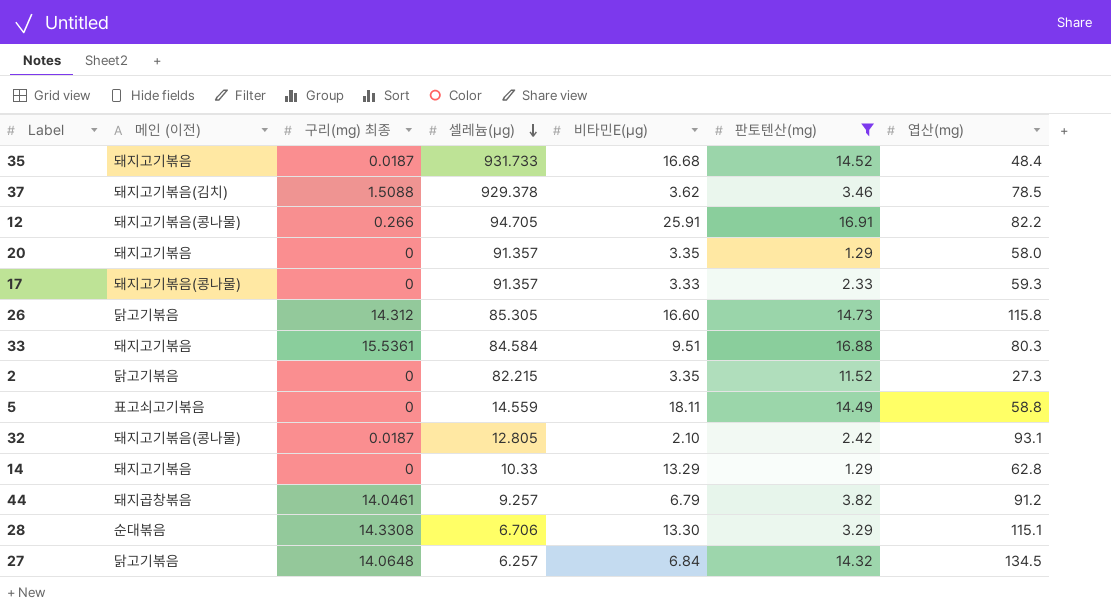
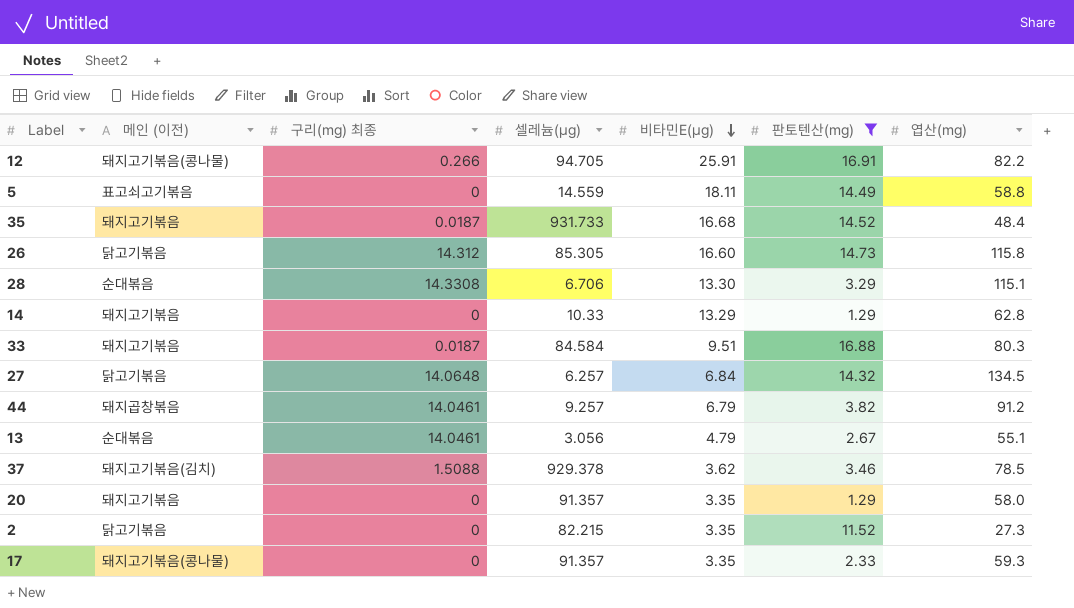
row order: 셀레늄(μg) descending -> 비타민E(μg) descending
row 32: 돼지고기볶음(콩나물) | 0.0187 | 12.805 | 2.10 | 2.42 | 93.1 -> none
33 | 구리(mg) 최종: 15.5361 -> 0.0187
row 13: none -> 순대볶음 | 14.0461 | 3.056 | 4.79 | 2.67 | 55.1
17 | 비타민E(μg): 3.33 -> 3.35

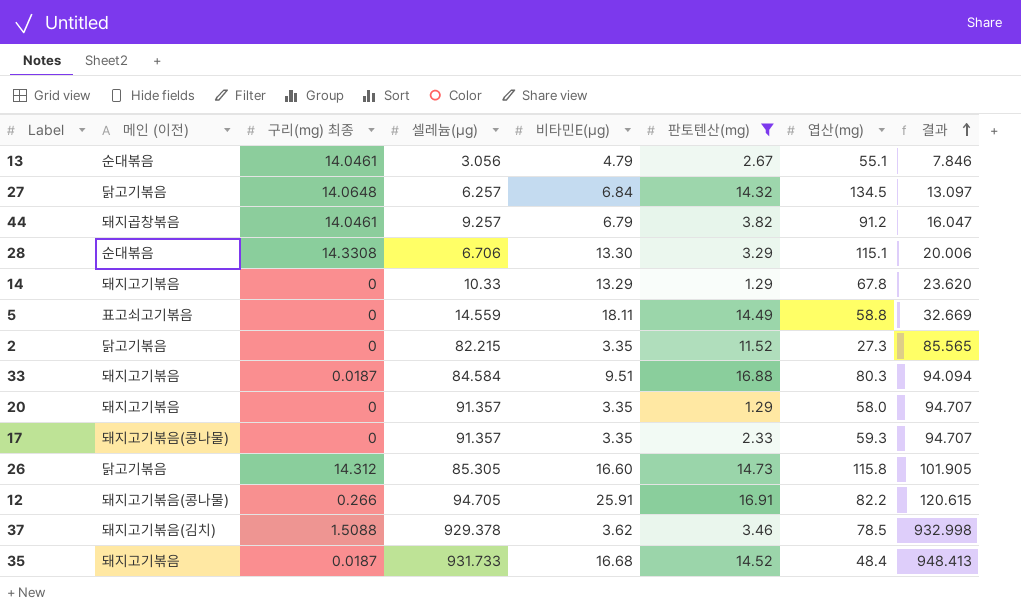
row order: 비타민E(μg) descending -> 결과 ascending
column 결과 | formula: none -> [셀레늄(μg)] + [비타민E(μg)]
14 | 엽산(mg): 62.8 -> 67.8

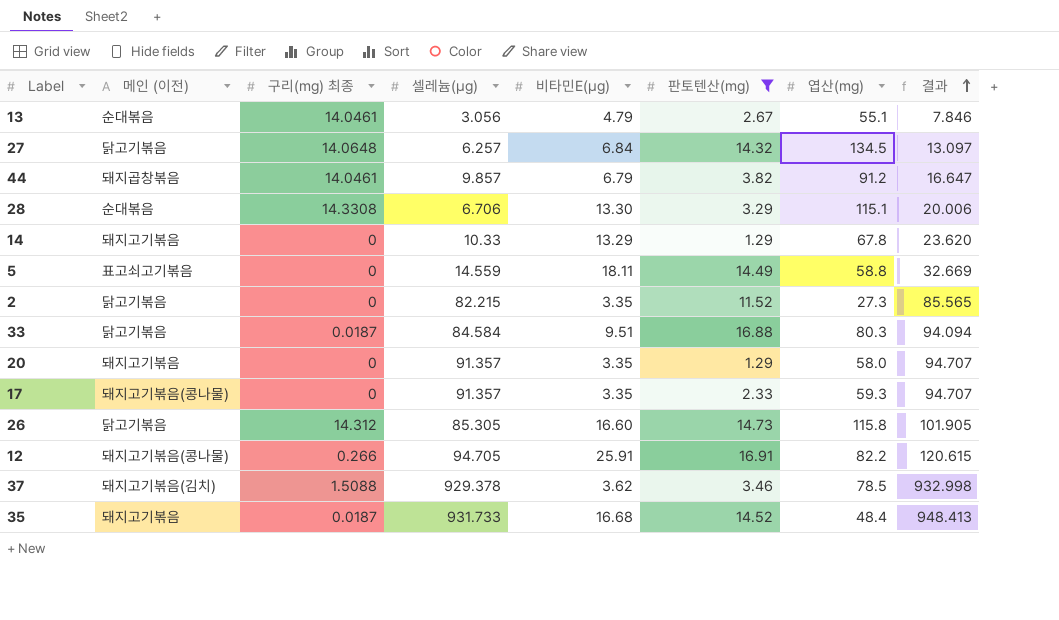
44 | 셀레늄(μg): 9.257 -> 9.857
44 | 결과: 16.047 -> 16.647
33 | 메인 (이전): 돼지고기볶음 -> 닭고기볶음

